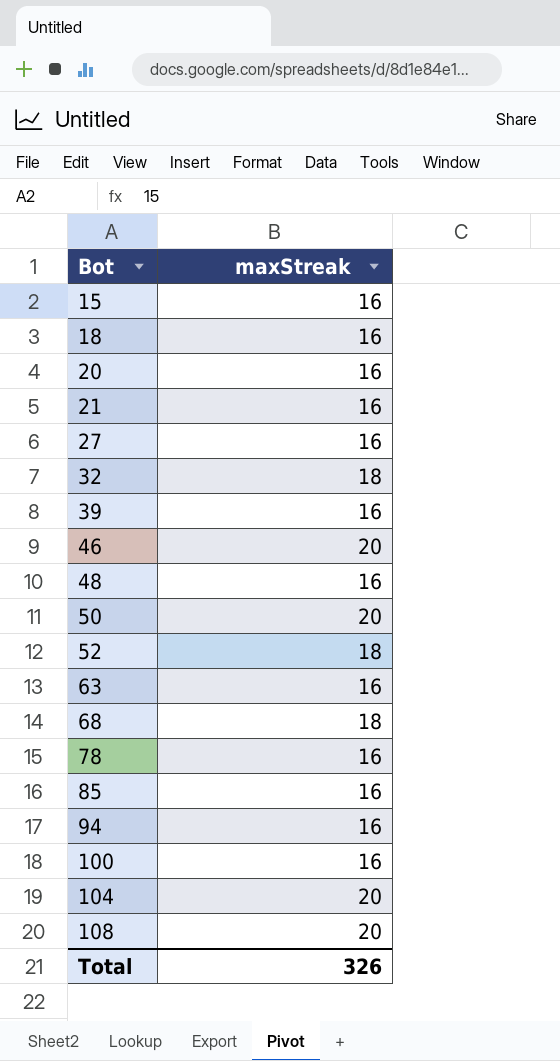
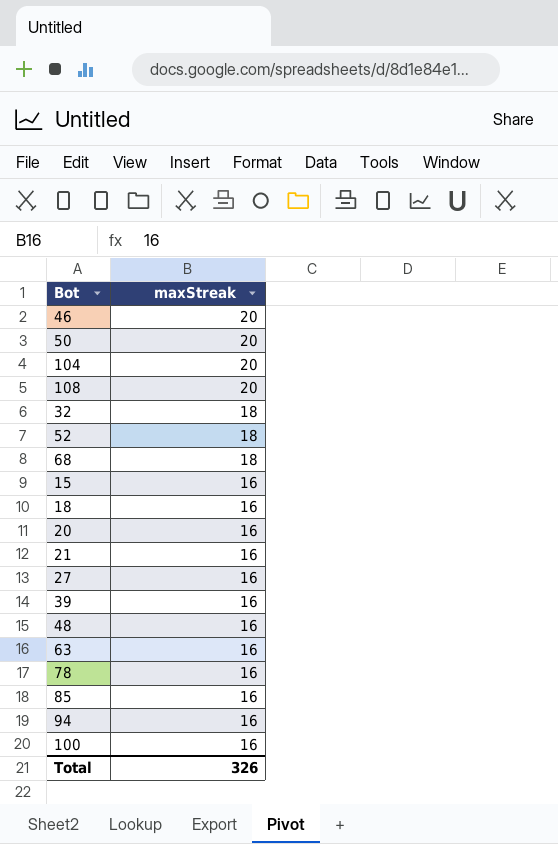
row order: Bot ascending -> maxStreak descending

